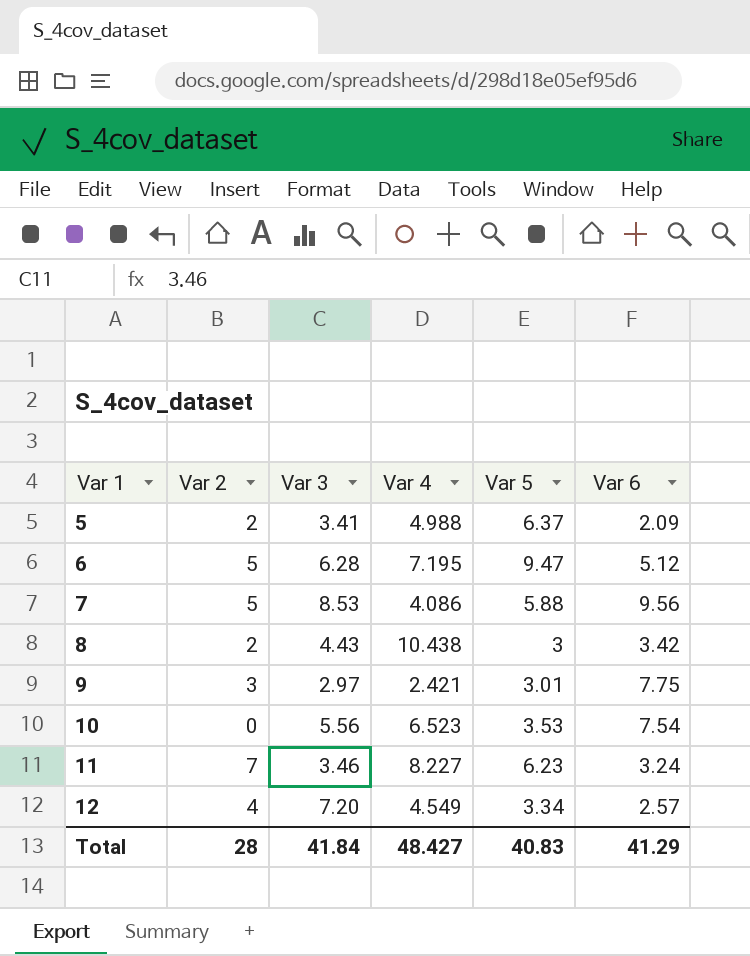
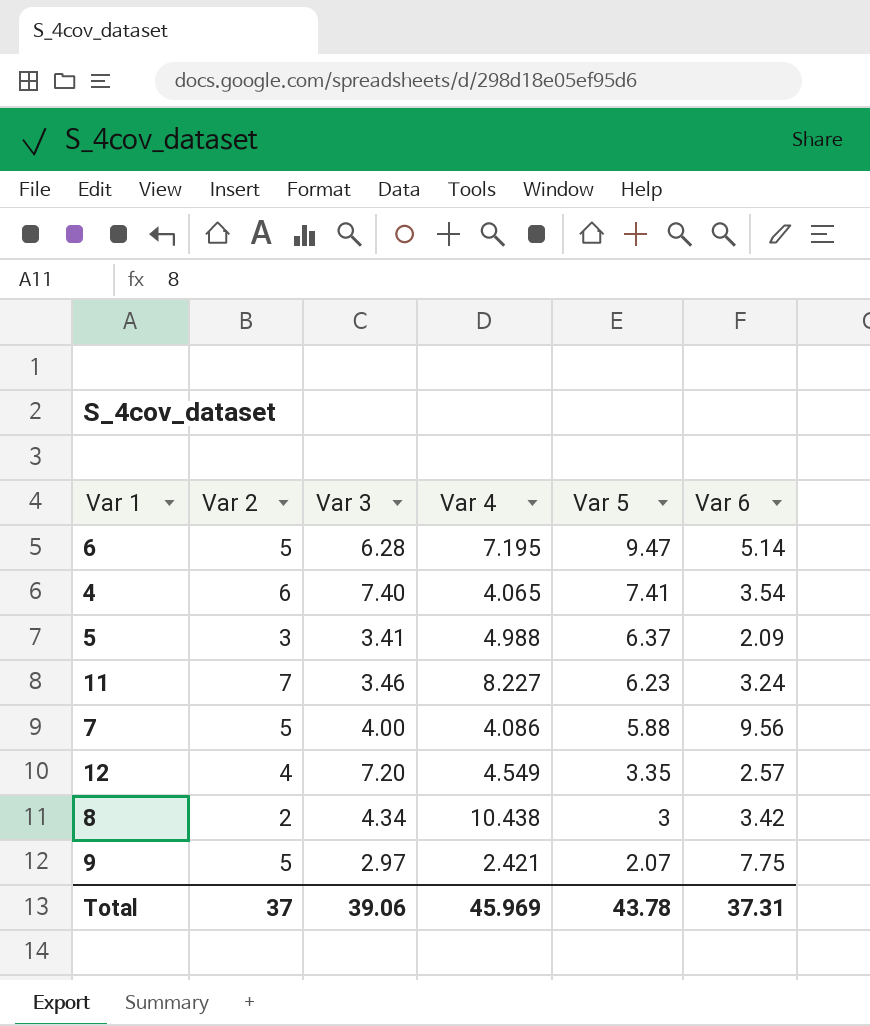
row order: Var 1 ascending -> Var 5 descending
row 10: 0 | 5.56 | 6.523 | 3.53 | 7.54 -> none
6 | Var 6: 5.12 -> 5.14
row 4: none -> 6 | 7.40 | 4.065 | 7.41 | 3.54
5 | Var 2: 2 -> 3
7 | Var 3: 8.53 -> 4.00
12 | Var 5: 3.34 -> 3.35
8 | Var 3: 4.43 -> 4.34
9 | Var 2: 3 -> 5
9 | Var 5: 3.01 -> 2.07
Total | Var 2: 28 -> 37
Total | Var 3: 41.84 -> 39.06
Total | Var 4: 48.427 -> 45.969
Total | Var 5: 40.83 -> 43.78
Total | Var 6: 41.29 -> 37.31

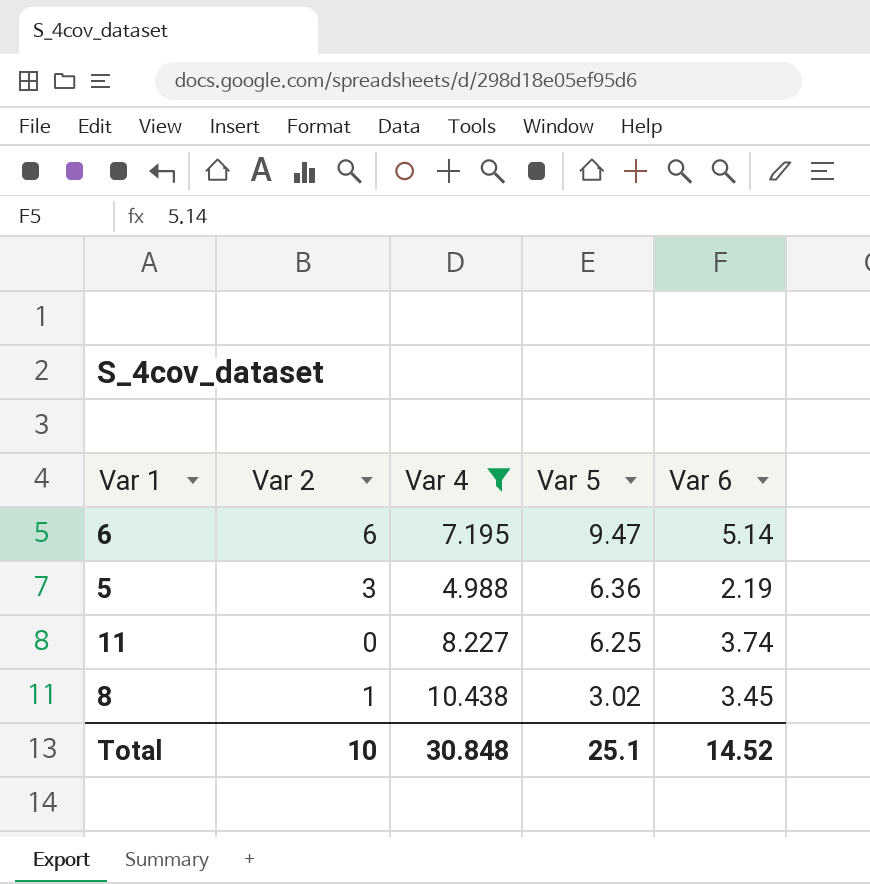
filter: none -> Var 4 >= 4.988
column Var 3 | position: 3 -> none
6 | Var 2: 5 -> 6
5 | Var 5: 6.37 -> 6.36
5 | Var 6: 2.09 -> 2.19
11 | Var 2: 7 -> 0
11 | Var 5: 6.23 -> 6.25
11 | Var 6: 3.24 -> 3.74
8 | Var 2: 2 -> 1
8 | Var 5: 3 -> 3.02
8 | Var 6: 3.42 -> 3.45
Total | Var 2: 37 -> 10
Total | Var 4: 45.969 -> 30.848
Total | Var 5: 43.78 -> 25.1
Total | Var 6: 37.31 -> 14.52

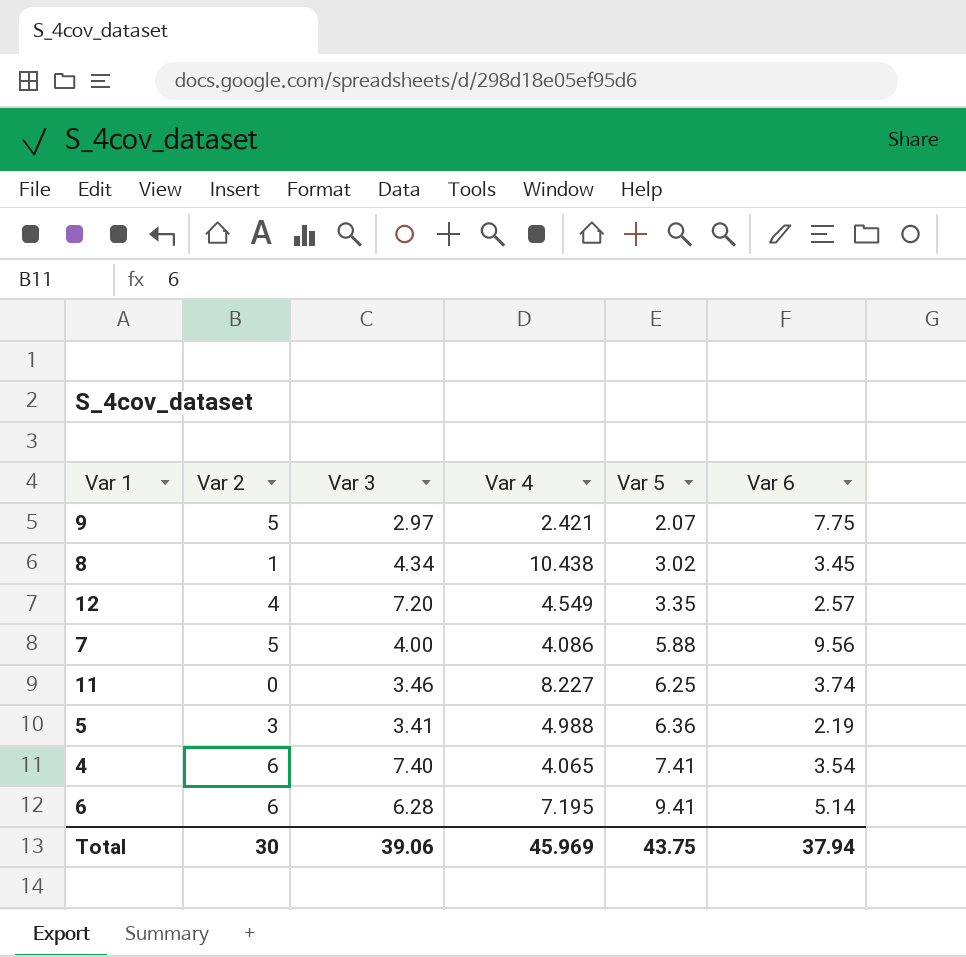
filter: Var 4 >= 4.988 -> none
row order: Var 5 descending -> Var 5 ascending
column Var 3 | position: none -> 3
6 | Var 5: 9.47 -> 9.41
Total | Var 2: 10 -> 30
Total | Var 4: 30.848 -> 45.969
Total | Var 5: 25.1 -> 43.75
Total | Var 6: 14.52 -> 37.94

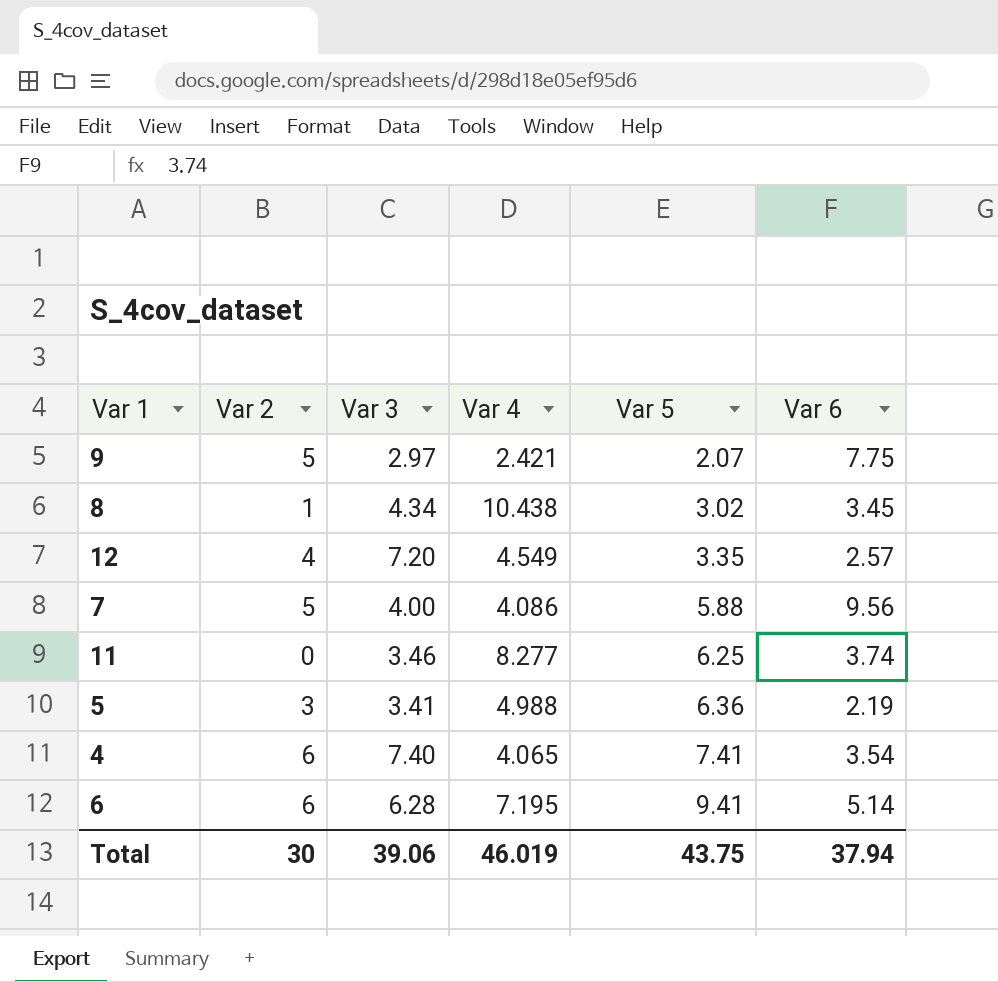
11 | Var 4: 8.227 -> 8.277
Total | Var 4: 45.969 -> 46.019

